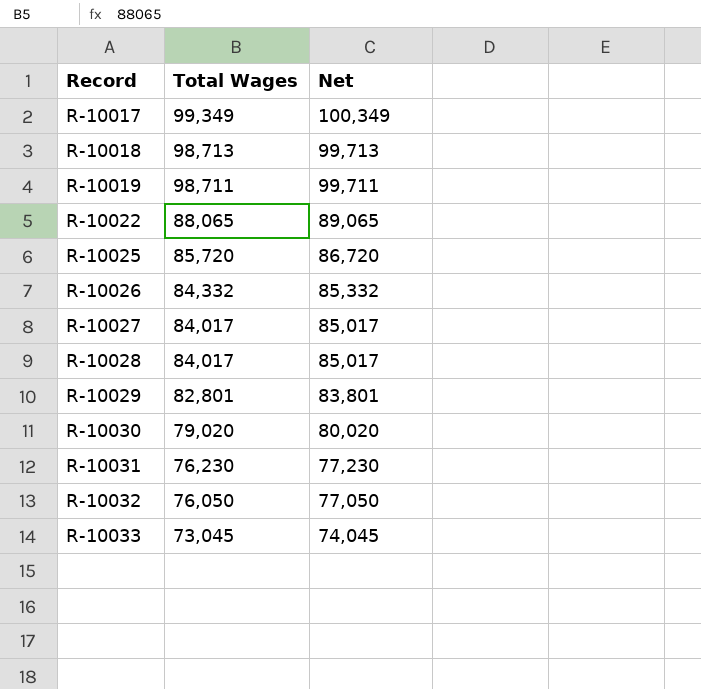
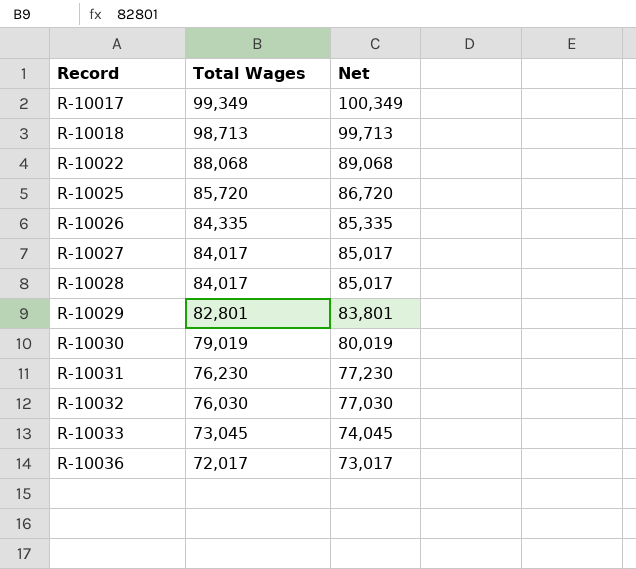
row R-10019: 98,711 | 99,711 -> none
R-10022 | Total Wages: 88,065 -> 88,068
R-10022 | Net: 89,065 -> 89,068
R-10026 | Total Wages: 84,332 -> 84,335
R-10026 | Net: 85,332 -> 85,335
R-10030 | Total Wages: 79,020 -> 79,019
R-10030 | Net: 80,020 -> 80,019
R-10032 | Total Wages: 76,050 -> 76,030
R-10032 | Net: 77,050 -> 77,030
row R-10036: none -> 72,017 | 73,017

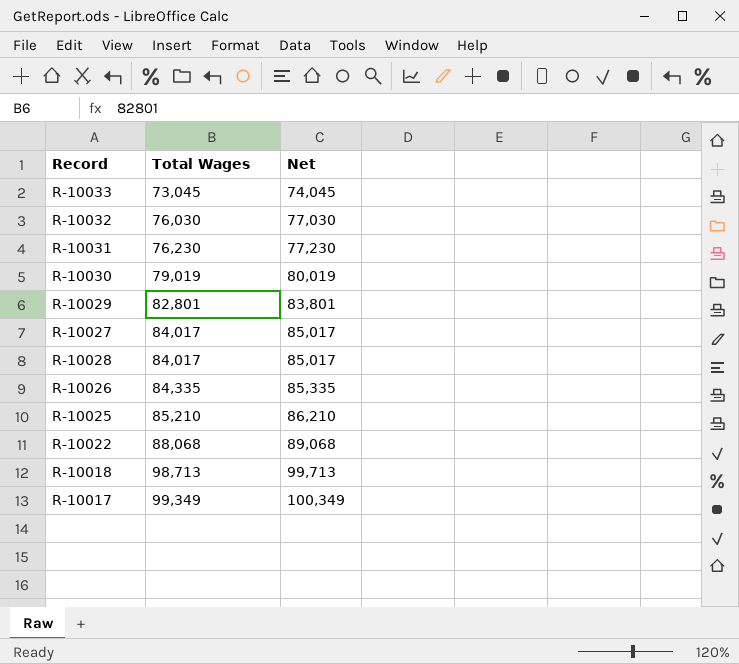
row order: Record ascending -> Total Wages ascending
row R-10036: 72,017 | 73,017 -> none
R-10025 | Total Wages: 85,720 -> 85,210
R-10025 | Net: 86,720 -> 86,210

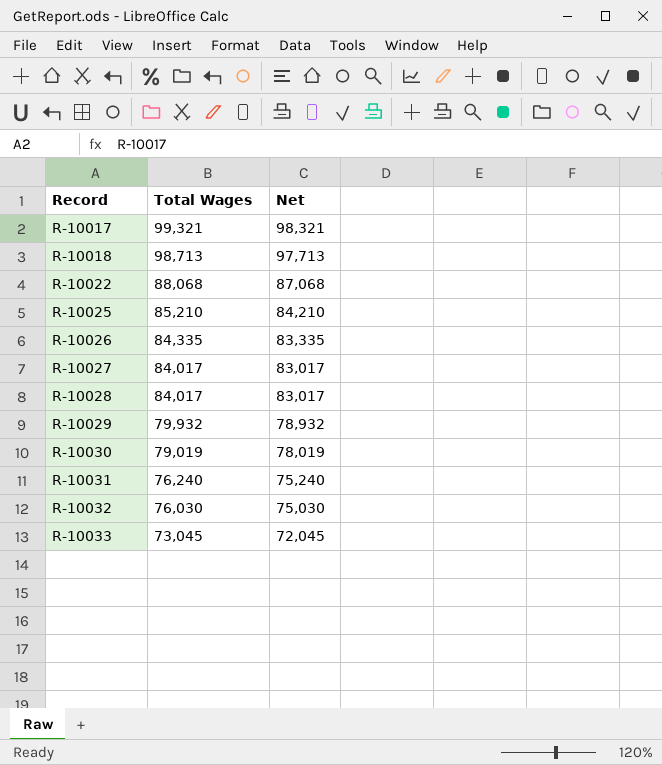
row order: Total Wages ascending -> Record ascending
column Net | formula: [Total Wages] + 1000 -> [Total Wages] - 1000
R-10017 | Total Wages: 99,349 -> 99,321
R-10029 | Total Wages: 82,801 -> 79,932
R-10031 | Total Wages: 76,230 -> 76,240

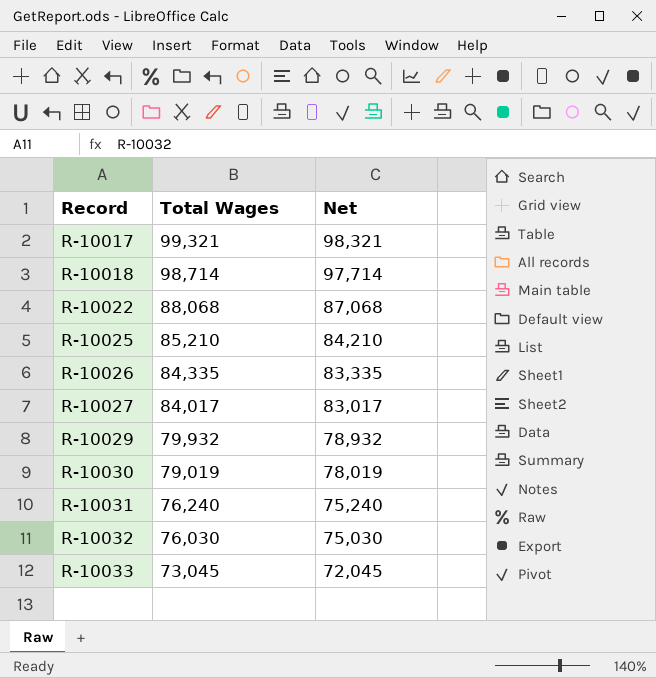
row R-10028: 84,017 | 83,017 -> none
R-10018 | Total Wages: 98,713 -> 98,714
R-10018 | Net: 97,713 -> 97,714

